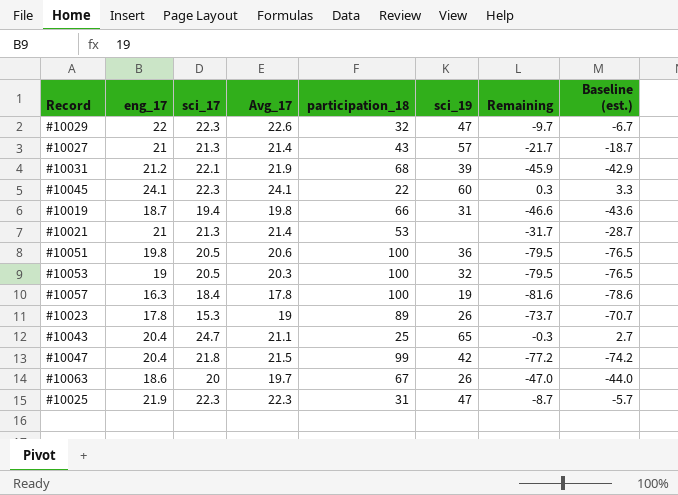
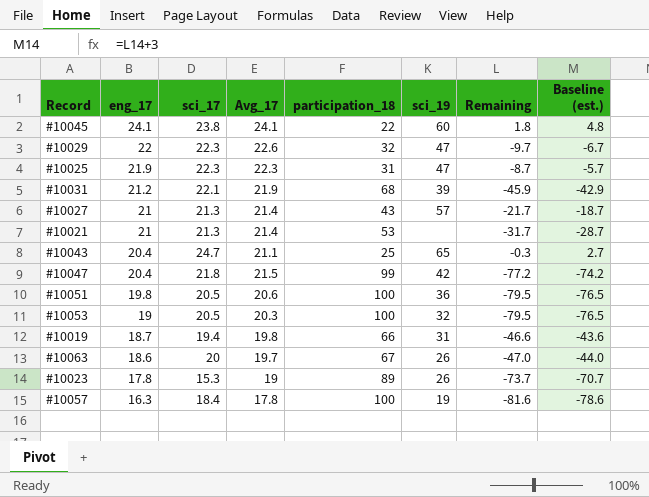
row order: none -> eng_17 descending
#10045 | sci_17: 22.3 -> 23.8
#10045 | Remaining: 0.3 -> 1.8
#10045 | Baseline (est.): 3.3 -> 4.8

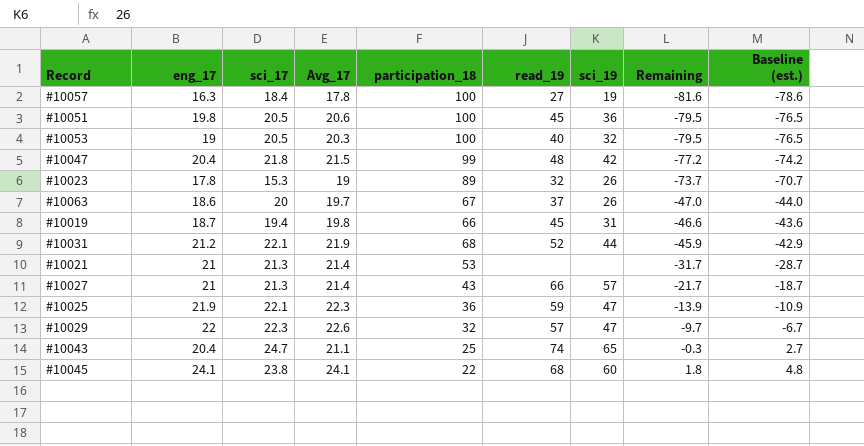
row order: eng_17 descending -> Remaining ascending
column read_19 | position: none -> 6
#10031 | sci_19: 39 -> 44
#10025 | sci_17: 22.3 -> 22.1
#10025 | participation_18: 31 -> 36
#10025 | Remaining: -8.7 -> -13.9
#10025 | Baseline (est.): -5.7 -> -10.9

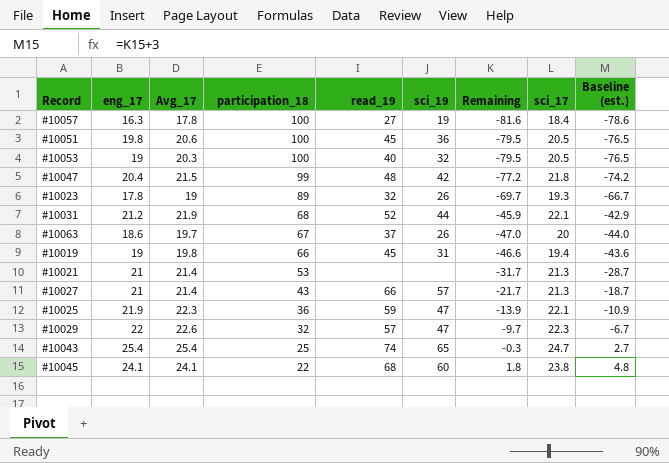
row order: Remaining ascending -> participation_18 descending
column sci_17 | position: 3 -> 8
#10023 | Remaining: -73.7 -> -69.7
#10023 | sci_17: 15.3 -> 19.3
#10023 | Baseline (est.): -70.7 -> -66.7
#10019 | eng_17: 18.7 -> 19
#10043 | eng_17: 20.4 -> 25.4
#10043 | Avg_17: 21.1 -> 25.4

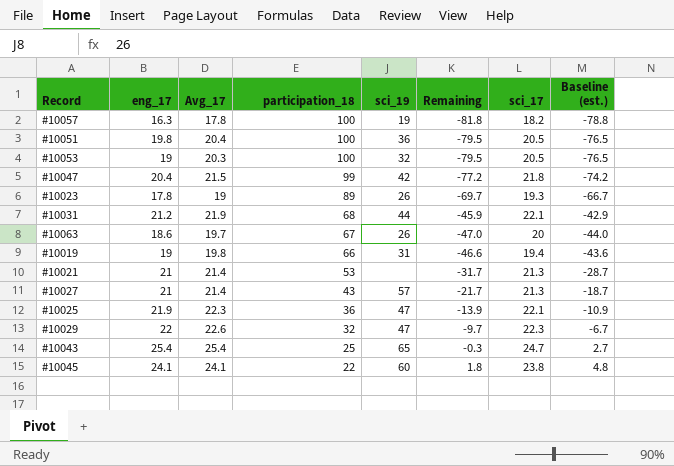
column read_19 | position: 5 -> none
#10057 | Remaining: -81.6 -> -81.8
#10057 | sci_17: 18.4 -> 18.2
#10057 | Baseline (est.): -78.6 -> -78.8
#10051 | Avg_17: 20.6 -> 20.4

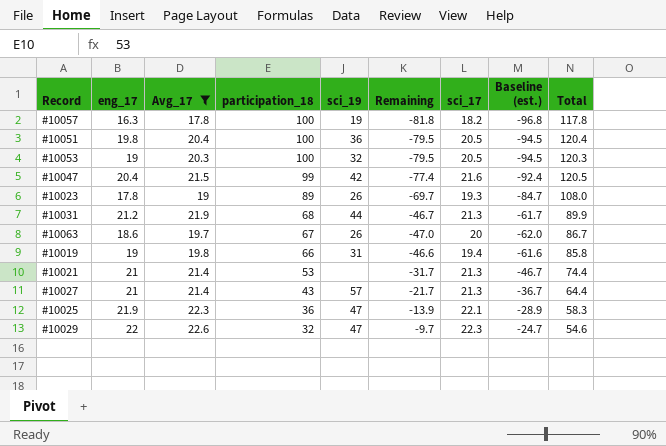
filter: none -> Avg_17 <= 22.6
column Baseline (est.) | formula: [Remaining] + 3 -> [Remaining] - 15
column Total | formula: none -> [Avg_17] + [participation_18]
#10047 | Remaining: -77.2 -> -77.4
#10047 | sci_17: 21.8 -> 21.6
#10031 | Remaining: -45.9 -> -46.7
#10031 | sci_17: 22.1 -> 21.3

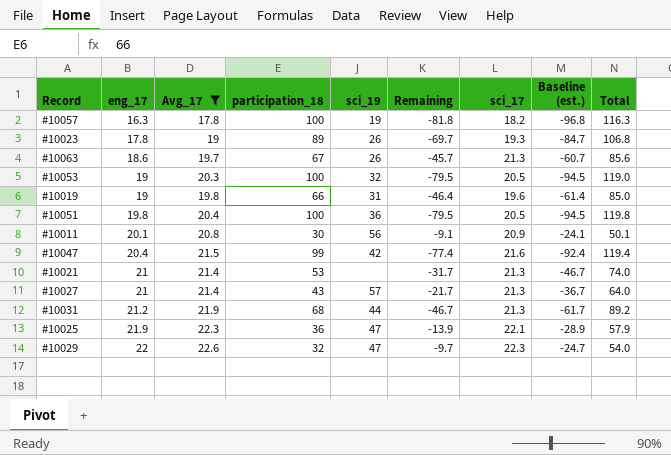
row order: participation_18 descending -> eng_17 ascending
column Total | formula: [Avg_17] + [participation_18] -> [eng_17] + [participation_18]
#10063 | Remaining: -47.0 -> -45.7
#10063 | sci_17: 20 -> 21.3
#10063 | Baseline (est.): -62.0 -> -60.7
#10019 | Remaining: -46.6 -> -46.4
#10019 | sci_17: 19.4 -> 19.6
#10019 | Baseline (est.): -61.6 -> -61.4
row #10011: none -> 20.1 | 20.8 | 30 | 56 | -9.1 | 20.9 | -24.1 | 50.1

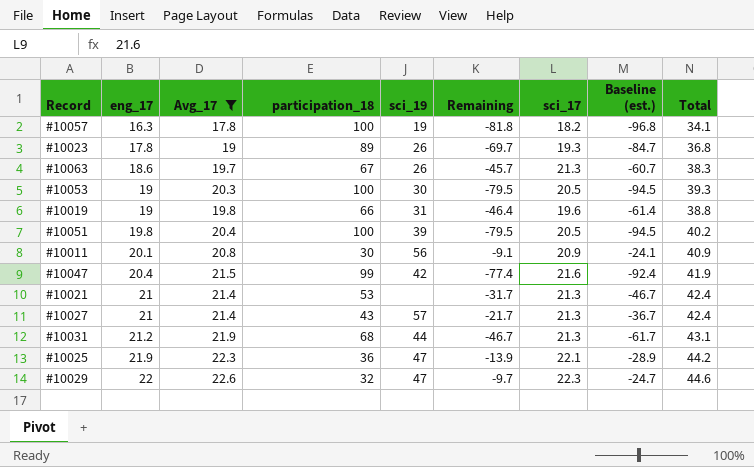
column Total | formula: [eng_17] + [participation_18] -> [eng_17] + [Avg_17]
#10053 | sci_19: 32 -> 30
#10051 | sci_19: 36 -> 39

